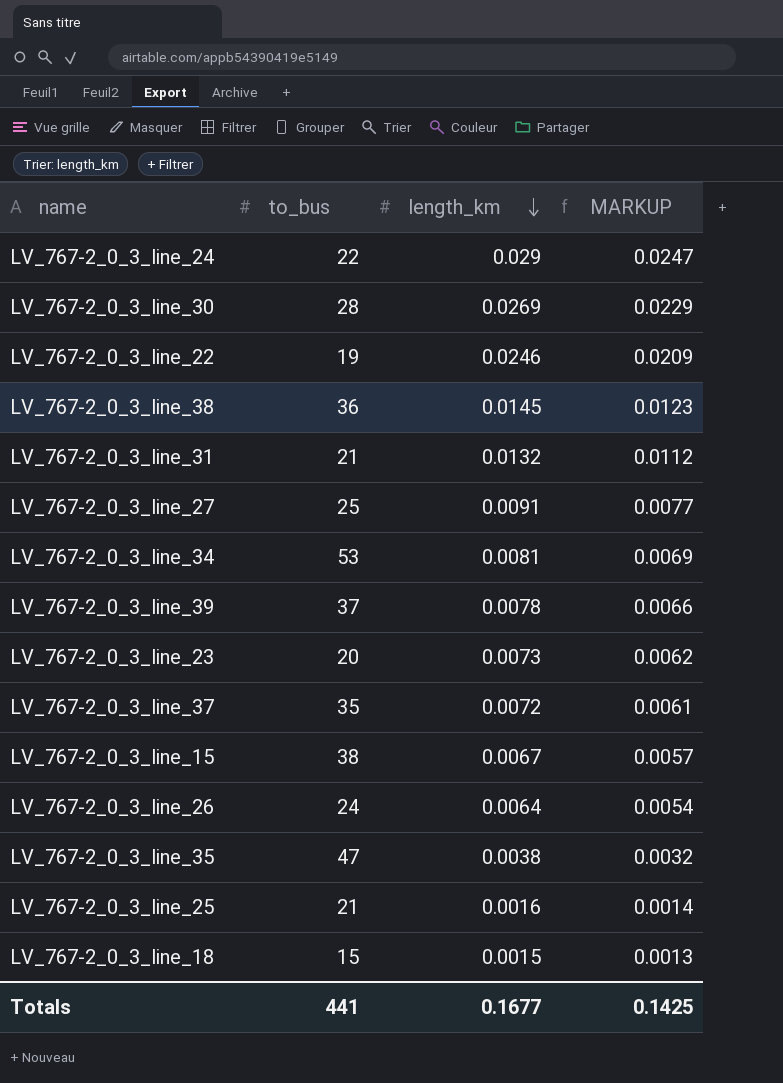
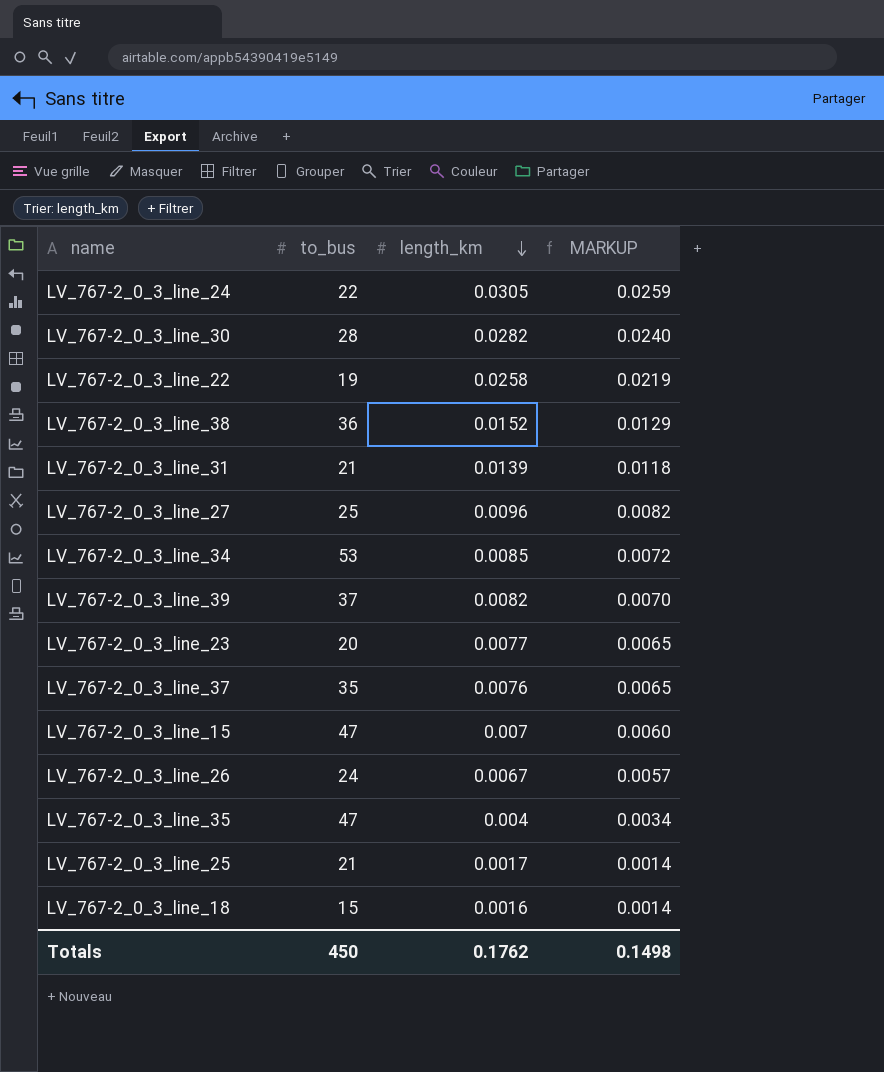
LV_767-2_0_3_line_24 | length_km: 0.029 -> 0.0305
LV_767-2_0_3_line_24 | MARKUP: 0.0247 -> 0.0259
LV_767-2_0_3_line_30 | length_km: 0.0269 -> 0.0282
LV_767-2_0_3_line_30 | MARKUP: 0.0229 -> 0.0240
LV_767-2_0_3_line_22 | length_km: 0.0246 -> 0.0258
LV_767-2_0_3_line_22 | MARKUP: 0.0209 -> 0.0219
LV_767-2_0_3_line_38 | length_km: 0.0145 -> 0.0152
LV_767-2_0_3_line_38 | MARKUP: 0.0123 -> 0.0129
LV_767-2_0_3_line_31 | length_km: 0.0132 -> 0.0139
LV_767-2_0_3_line_31 | MARKUP: 0.0112 -> 0.0118
LV_767-2_0_3_line_27 | length_km: 0.0091 -> 0.0096
LV_767-2_0_3_line_27 | MARKUP: 0.0077 -> 0.0082
LV_767-2_0_3_line_34 | length_km: 0.0081 -> 0.0085
LV_767-2_0_3_line_34 | MARKUP: 0.0069 -> 0.0072
LV_767-2_0_3_line_39 | length_km: 0.0078 -> 0.0082
LV_767-2_0_3_line_39 | MARKUP: 0.0066 -> 0.0070
LV_767-2_0_3_line_23 | length_km: 0.0073 -> 0.0077
LV_767-2_0_3_line_23 | MARKUP: 0.0062 -> 0.0065
LV_767-2_0_3_line_37 | length_km: 0.0072 -> 0.0076
LV_767-2_0_3_line_37 | MARKUP: 0.0061 -> 0.0065
LV_767-2_0_3_line_15 | to_bus: 38 -> 47
LV_767-2_0_3_line_15 | length_km: 0.0067 -> 0.007
LV_767-2_0_3_line_15 | MARKUP: 0.0057 -> 0.0060
LV_767-2_0_3_line_26 | length_km: 0.0064 -> 0.0067
LV_767-2_0_3_line_26 | MARKUP: 0.0054 -> 0.0057
LV_767-2_0_3_line_35 | length_km: 0.0038 -> 0.004
LV_767-2_0_3_line_35 | MARKUP: 0.0032 -> 0.0034
LV_767-2_0_3_line_25 | length_km: 0.0016 -> 0.0017
LV_767-2_0_3_line_18 | length_km: 0.0015 -> 0.0016
LV_767-2_0_3_line_18 | MARKUP: 0.0013 -> 0.0014
Totals | to_bus: 441 -> 450
Totals | length_km: 0.1677 -> 0.1762
Totals | MARKUP: 0.1425 -> 0.1498

